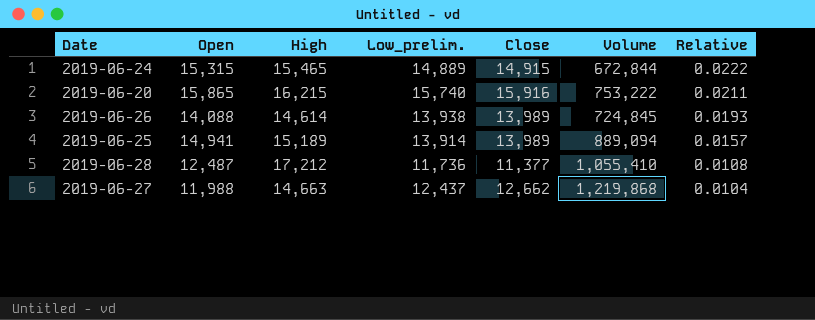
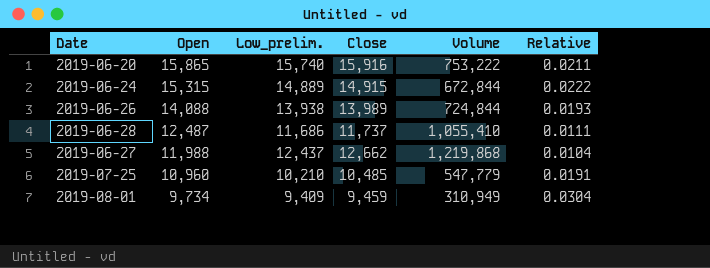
row order: Relative descending -> Open descending
column High | position: 3 -> none
row 2019-06-25: 14,941 | 15,189 | 13,914 | 13,989 | 889,094 | 0.0157 -> none
2019-06-26 | Volume: 724,845 -> 724,844
2019-06-28 | Low_prelim.: 11,736 -> 11,686
2019-06-28 | Close: 11,377 -> 11,737
2019-06-28 | Relative: 0.0108 -> 0.0111
row 2019-07-25: none -> 10,960 | 10,210 | 10,485 | 547,779 | 0.0191
row 2019-08-01: none -> 9,734 | 9,409 | 9,459 | 310,949 | 0.0304

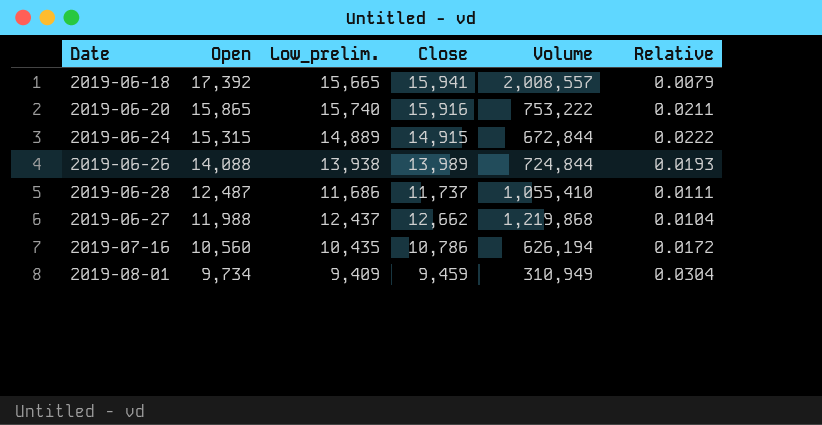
row 2019-07-25: 10,960 | 10,210 | 10,485 | 547,779 | 0.0191 -> none
row 2019-06-18: none -> 17,392 | 15,665 | 15,941 | 2,008,557 | 0.0079
row 2019-07-16: none -> 10,560 | 10,435 | 10,786 | 626,194 | 0.0172

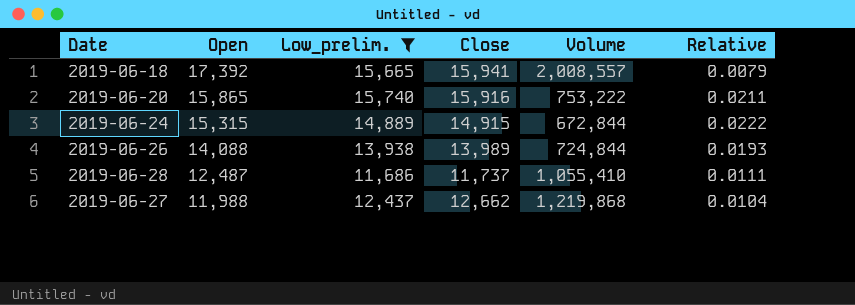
filter: none -> Low_prelim. >= 11,686

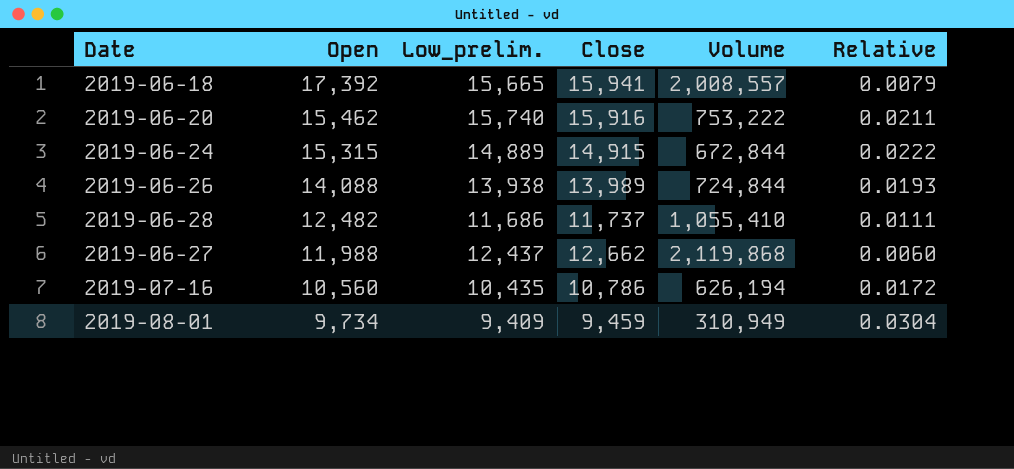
filter: Low_prelim. >= 11,686 -> none
2019-06-20 | Open: 15,865 -> 15,462
2019-06-28 | Open: 12,487 -> 12,482
2019-06-27 | Volume: 1,219,868 -> 2,119,868
2019-06-27 | Relative: 0.0104 -> 0.0060

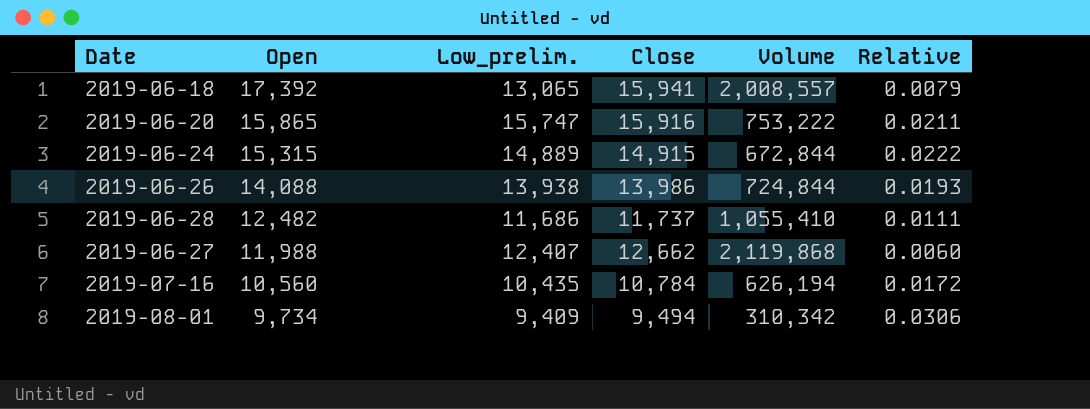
2019-06-18 | Low_prelim.: 15,665 -> 13,065
2019-06-20 | Open: 15,462 -> 15,865
2019-06-20 | Low_prelim.: 15,740 -> 15,747
2019-06-26 | Close: 13,989 -> 13,986
2019-06-27 | Low_prelim.: 12,437 -> 12,407
2019-07-16 | Close: 10,786 -> 10,784
2019-08-01 | Close: 9,459 -> 9,494
2019-08-01 | Volume: 310,949 -> 310,342
2019-08-01 | Relative: 0.0304 -> 0.0306

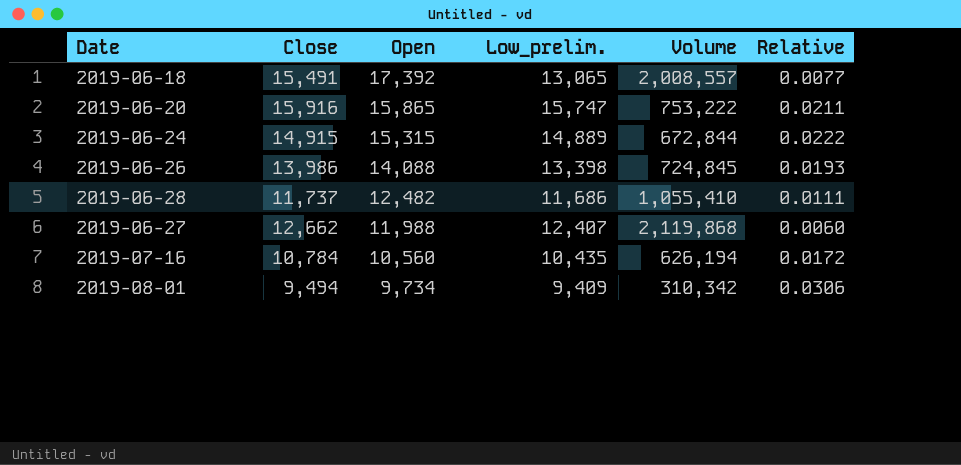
column Close | position: 4 -> 2
2019-06-18 | Close: 15,941 -> 15,491
2019-06-18 | Relative: 0.0079 -> 0.0077
2019-06-26 | Low_prelim.: 13,938 -> 13,398
2019-06-26 | Volume: 724,844 -> 724,845

